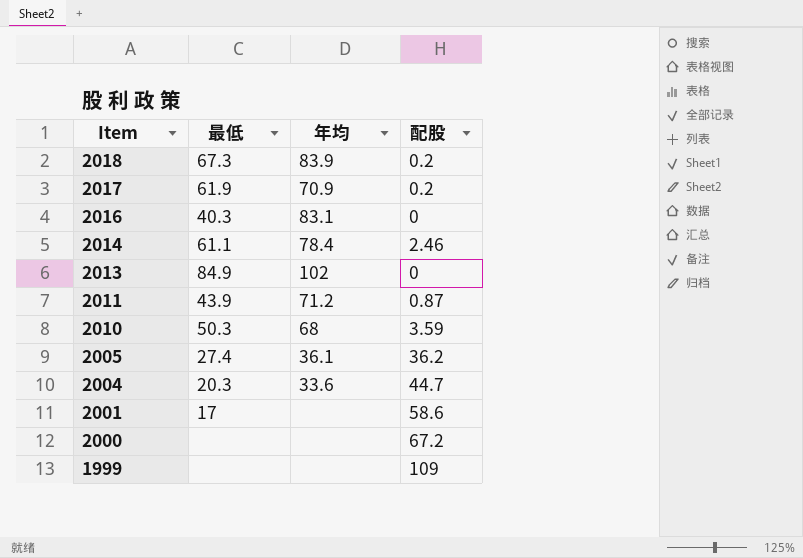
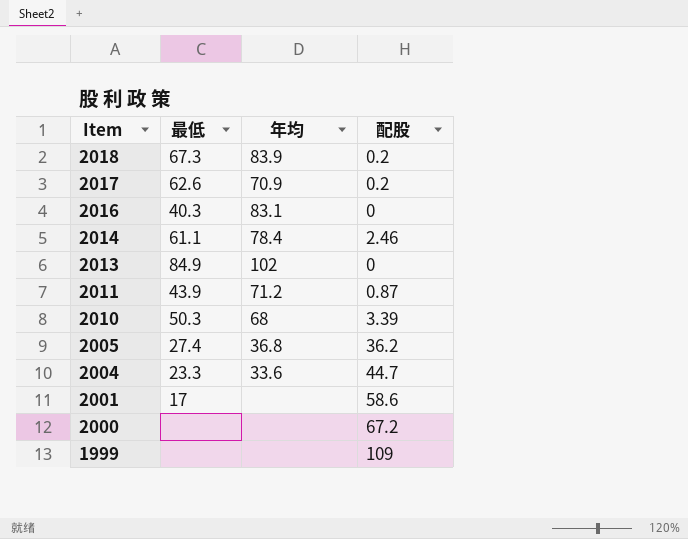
2017 | 最低: 61.9 -> 62.6
2010 | 配股: 3.59 -> 3.39
2005 | 年均: 36.1 -> 36.8
2004 | 最低: 20.3 -> 23.3

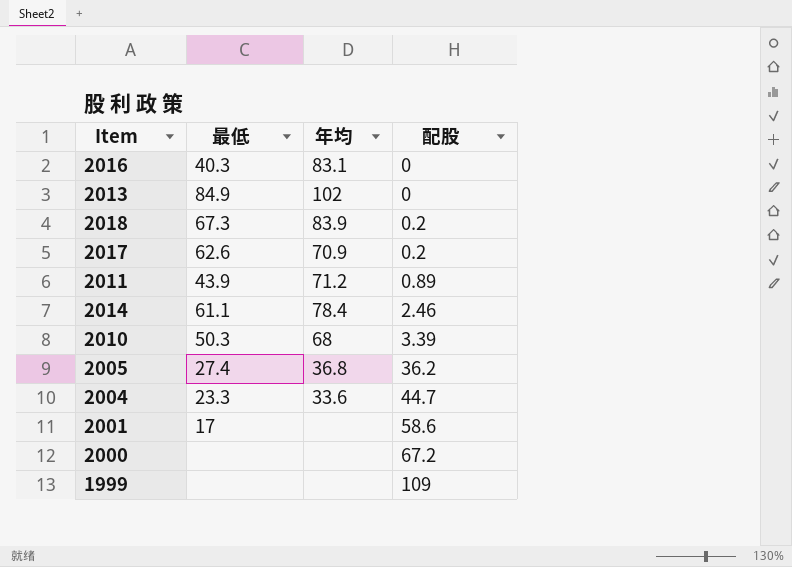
row order: Item descending -> 配股 ascending
2011 | 配股: 0.87 -> 0.89

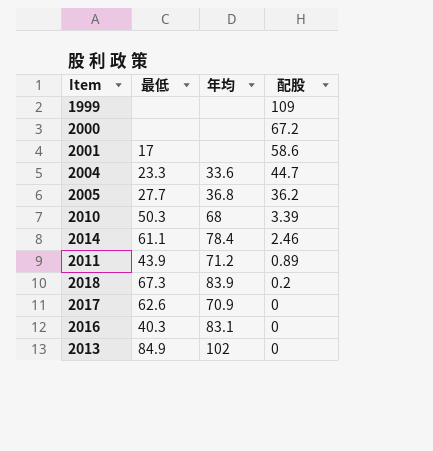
row order: 配股 ascending -> 配股 descending
2005 | 最低: 27.4 -> 27.7
2017 | 配股: 0.2 -> 0

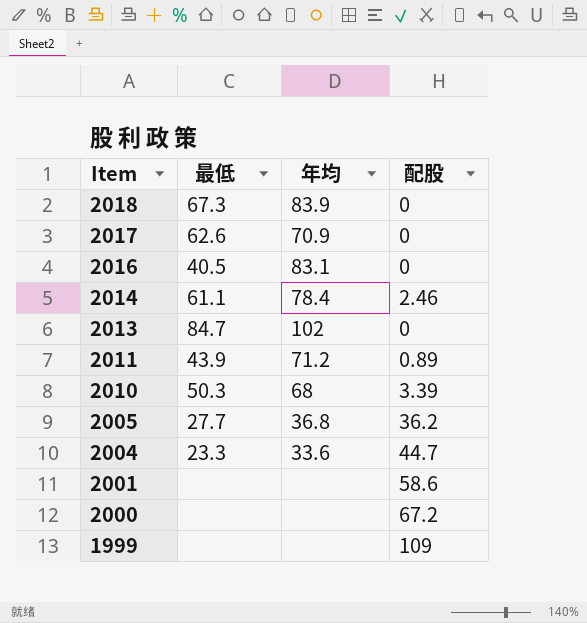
row order: 配股 descending -> Item descending
2018 | 配股: 0.2 -> 0
2016 | 最低: 40.3 -> 40.5
2013 | 最低: 84.9 -> 84.7
2001 | 最低: 17 -> none

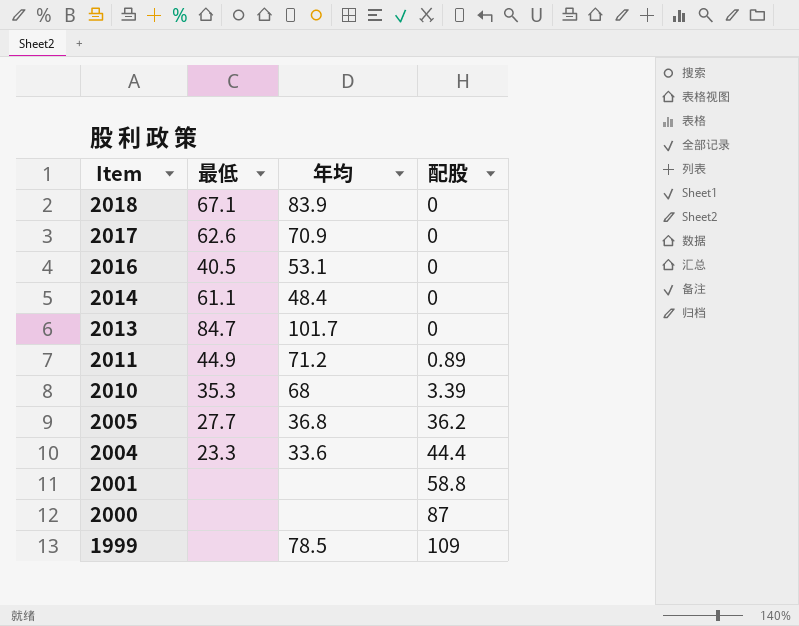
2018 | 最低: 67.3 -> 67.1
2016 | 年均: 83.1 -> 53.1
2014 | 年均: 78.4 -> 48.4
2014 | 配股: 2.46 -> 0
2013 | 年均: 102 -> 101.7
2011 | 最低: 43.9 -> 44.9
2010 | 最低: 50.3 -> 35.3
2004 | 配股: 44.7 -> 44.4
2001 | 配股: 58.6 -> 58.8
2000 | 配股: 67.2 -> 87
1999 | 年均: none -> 78.5

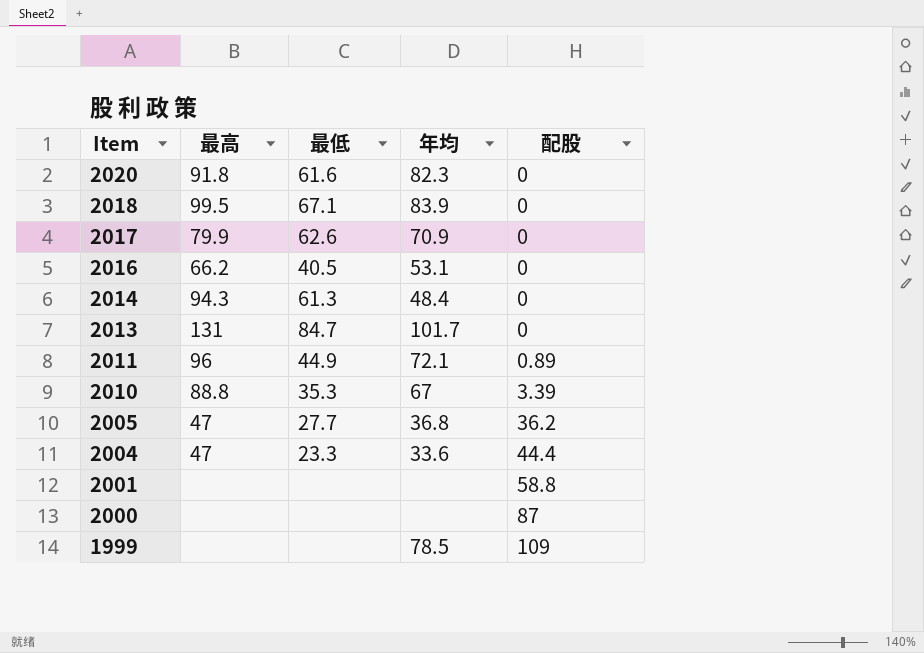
column 最高 | position: none -> 2
row 2020: none -> 91.8 | 61.6 | 82.3 | 0
2014 | 最低: 61.1 -> 61.3
2011 | 年均: 71.2 -> 72.1
2010 | 年均: 68 -> 67

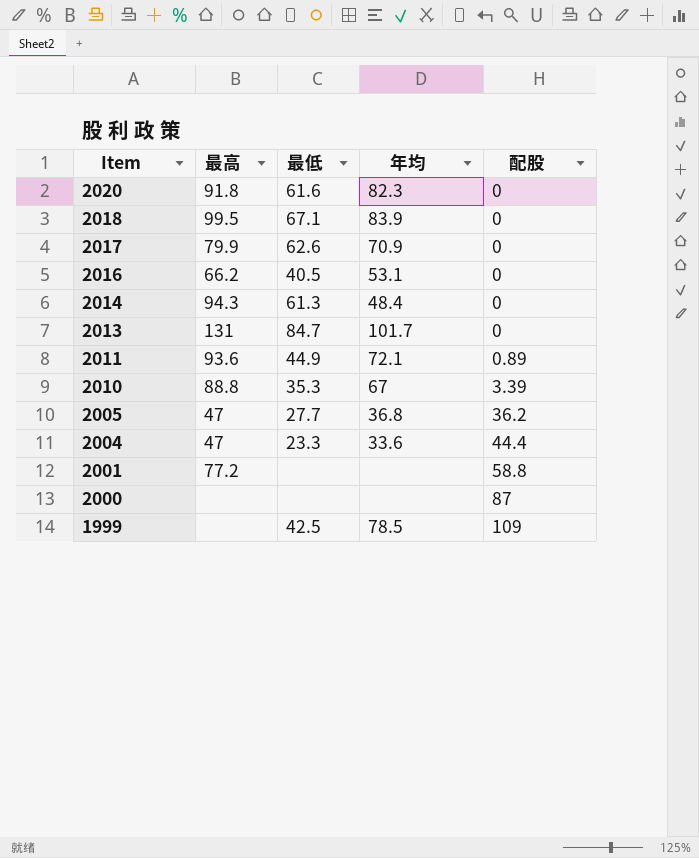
2011 | 最高: 96 -> 93.6
2001 | 最高: none -> 77.2
1999 | 最低: none -> 42.5

